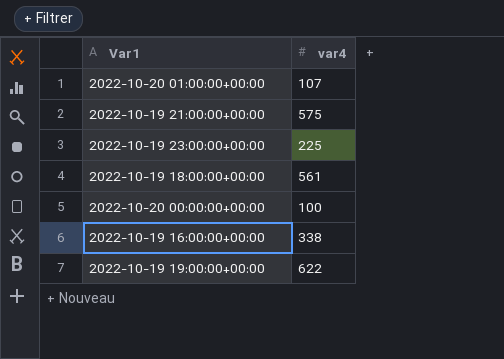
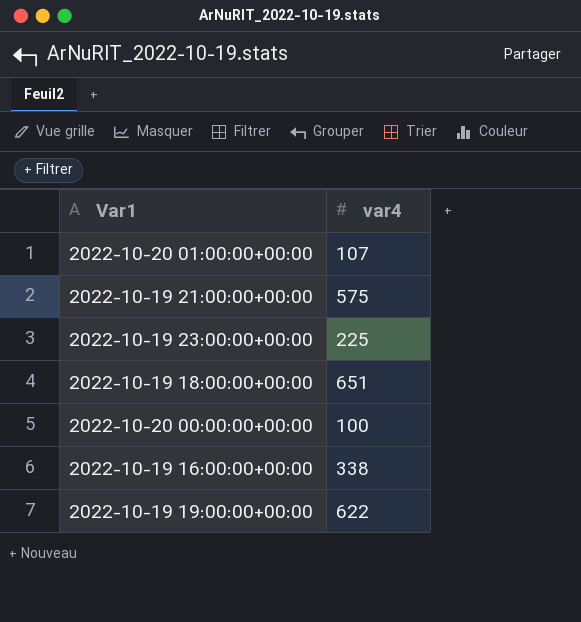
2022-10-19 18:00:00+00:00 | var4: 561 -> 651

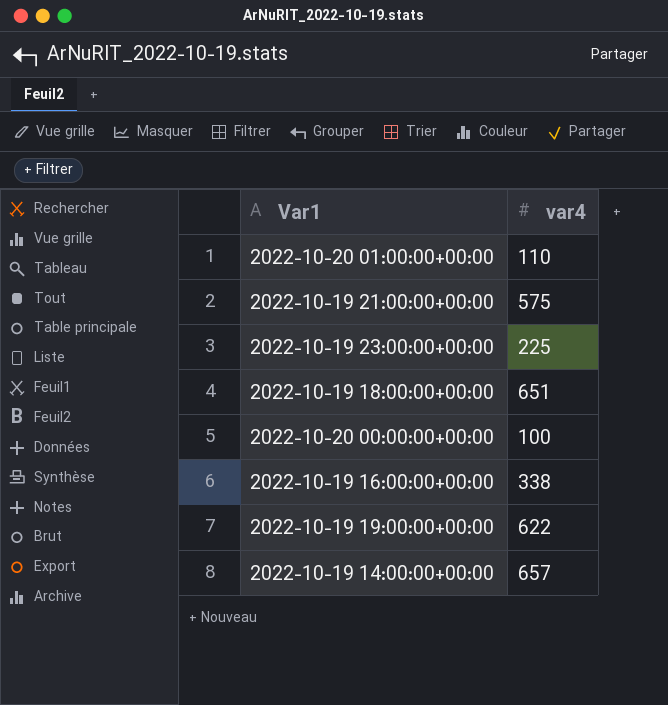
2022-10-20 01:00:00+00:00 | var4: 107 -> 110
row 2022-10-19 14:00:00+00:00: none -> 657

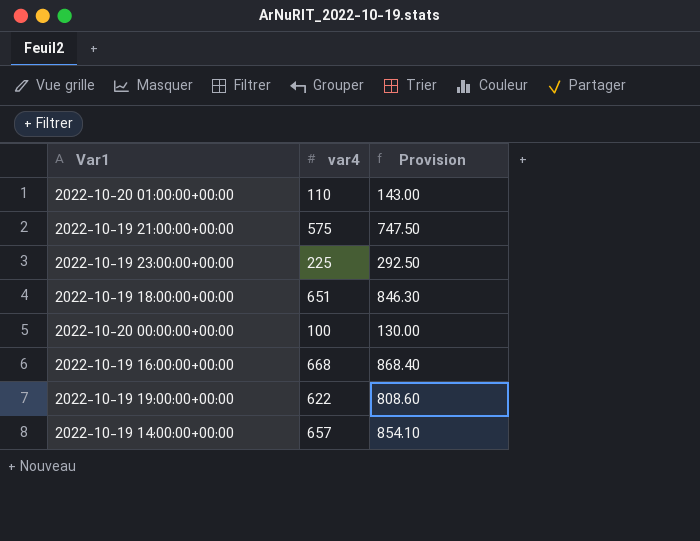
column Provision | formula: none -> [var4] * 1.3
2022-10-19 16:00:00+00:00 | var4: 338 -> 668

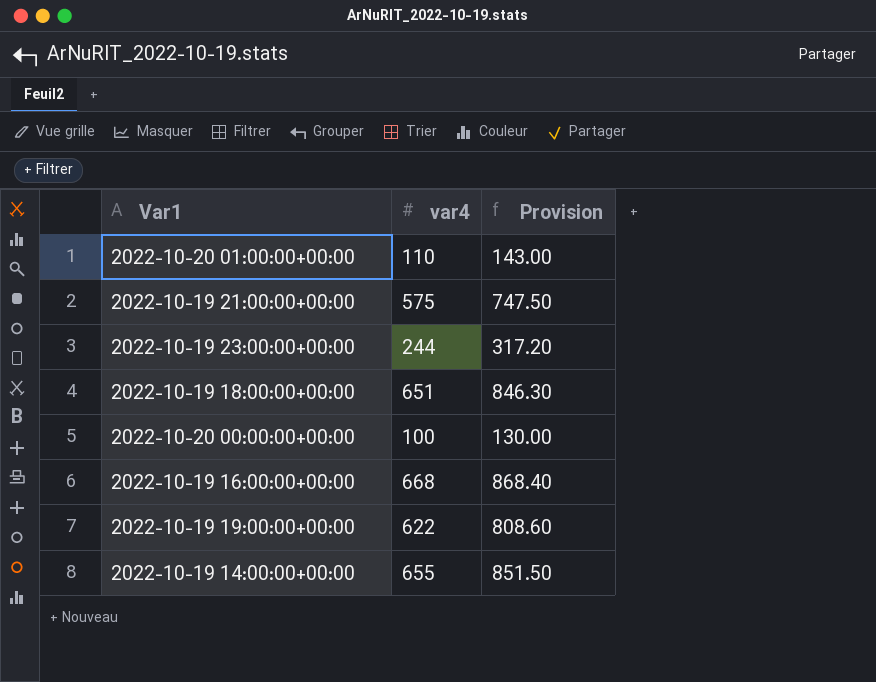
2022-10-19 23:00:00+00:00 | var4: 225 -> 244
2022-10-19 23:00:00+00:00 | Provision: 292.50 -> 317.20
2022-10-19 14:00:00+00:00 | var4: 657 -> 655
2022-10-19 14:00:00+00:00 | Provision: 854.10 -> 851.50

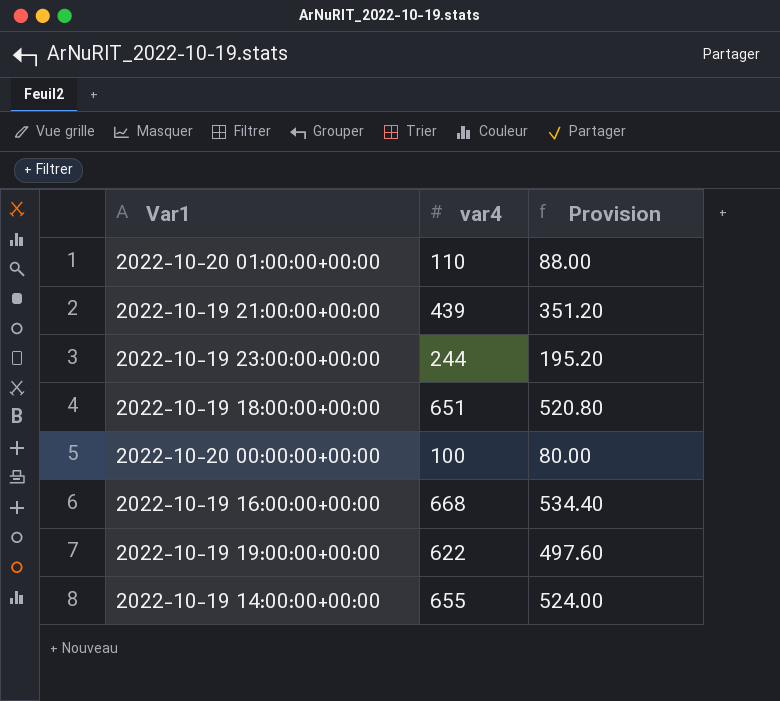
column Provision | formula: [var4] * 1.3 -> [var4] * 0.8
2022-10-19 21:00:00+00:00 | var4: 575 -> 439

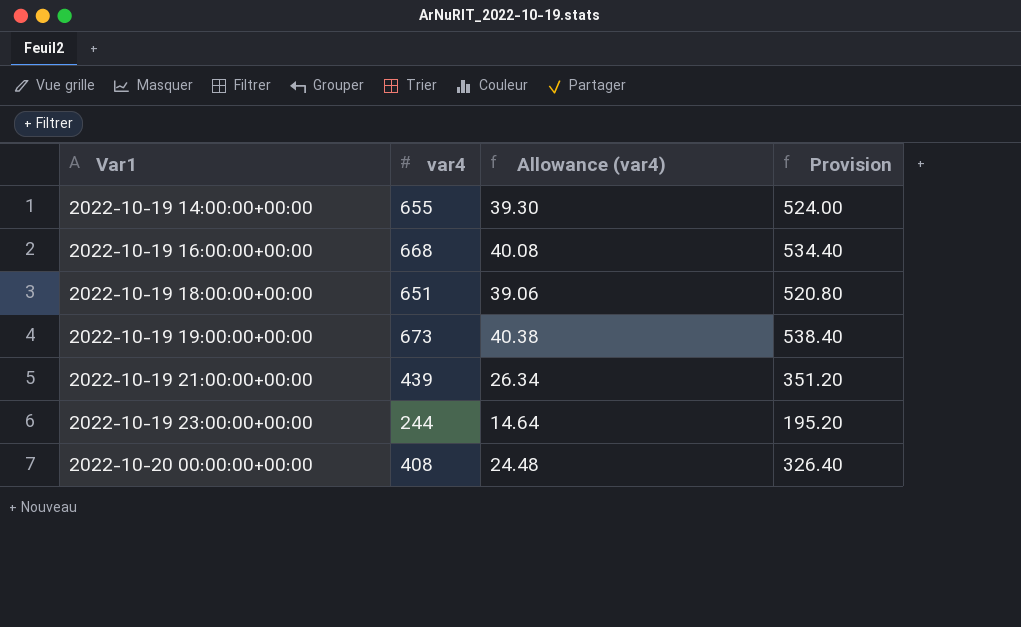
row order: none -> Var1 ascending
column Allowance (var4) | formula: none -> [var4] * 0.06
row 2022-10-20 01:00:00+00:00: 110 | 88.00 -> none
2022-10-19 19:00:00+00:00 | var4: 622 -> 673
2022-10-19 19:00:00+00:00 | Provision: 497.60 -> 538.40
2022-10-20 00:00:00+00:00 | var4: 100 -> 408
2022-10-20 00:00:00+00:00 | Provision: 80.00 -> 326.40

